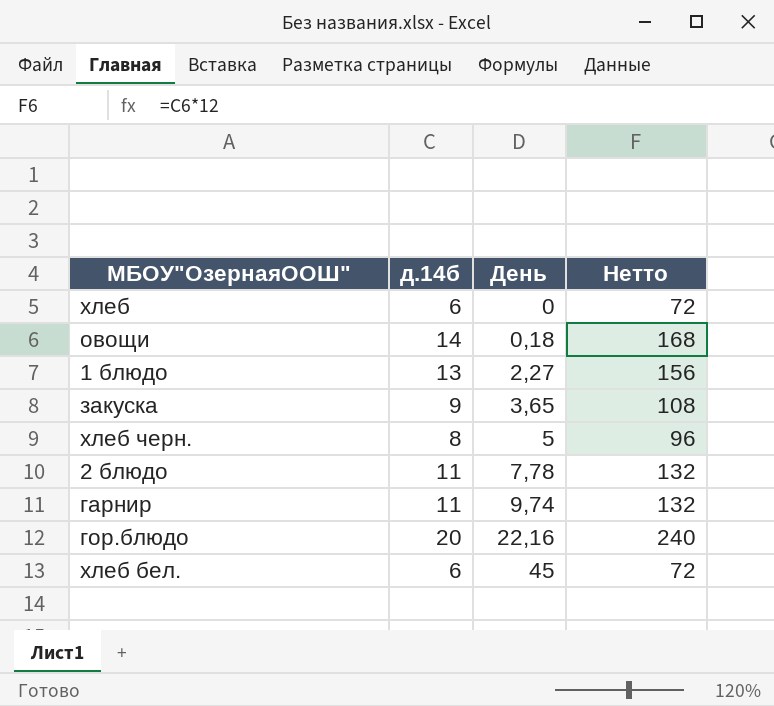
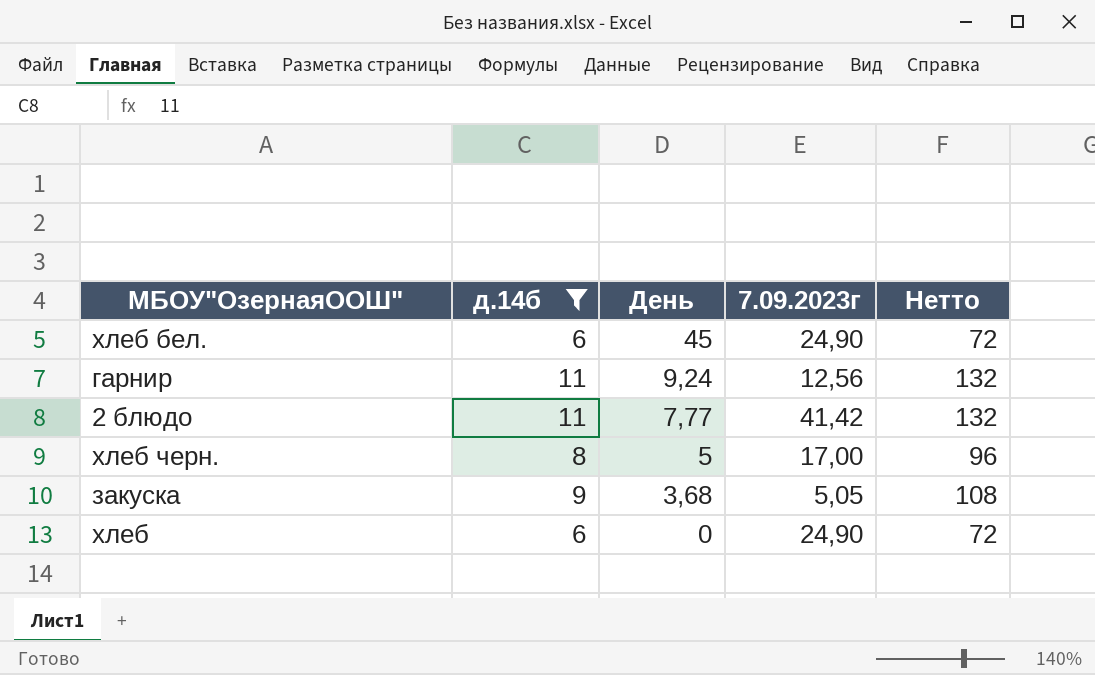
filter: none -> д.14б <= 11
row order: День ascending -> День descending
column 7.09.2023г | position: none -> 4
гарнир | День: 9,74 -> 9,24
2 блюдо | День: 7,78 -> 7,77
закуска | День: 3,65 -> 3,68

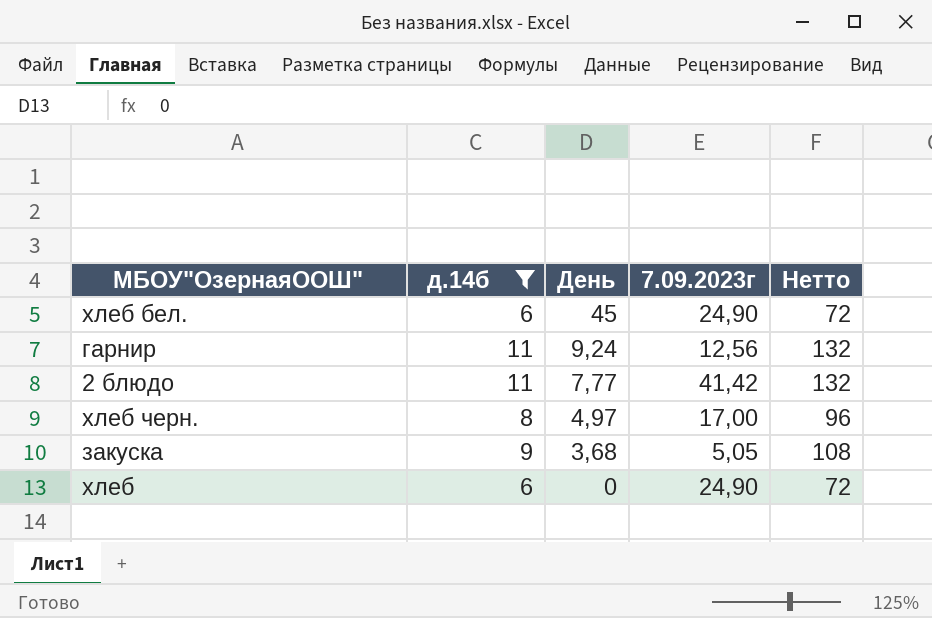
хлеб черн. | День: 5 -> 4,97

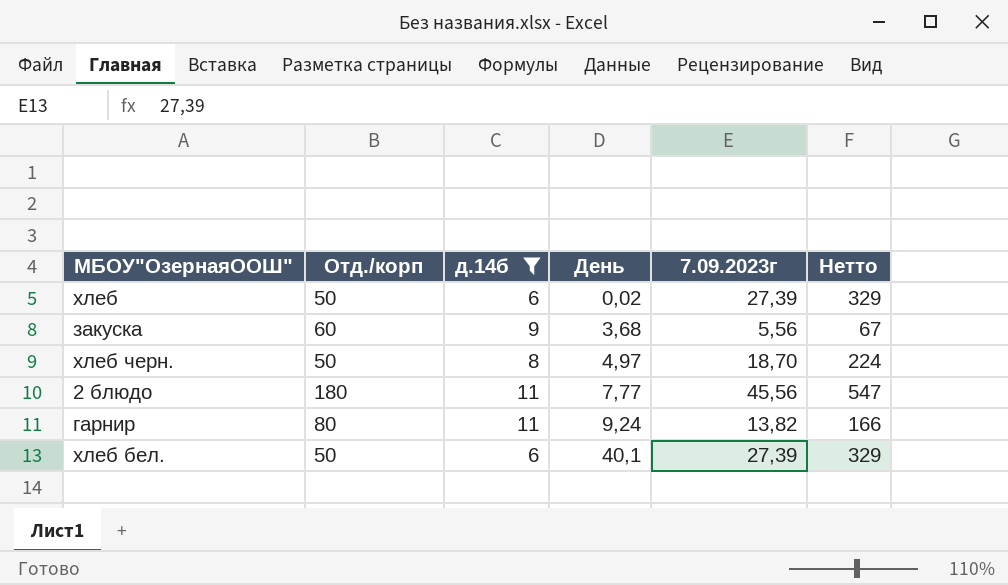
row order: День descending -> День ascending
column Отд./корп | position: none -> 2
column Нетто | formula: [д.14б] * 12 -> [7.09.2023г] * 12
хлеб | День: 0 -> 0,02
хлеб | 7.09.2023г: 24,90 -> 27,39
закуска | 7.09.2023г: 5,05 -> 5,56
хлеб черн. | 7.09.2023г: 17,00 -> 18,70
2 блюдо | 7.09.2023г: 41,42 -> 45,56
гарнир | 7.09.2023г: 12,56 -> 13,82
хлеб бел. | День: 45 -> 40,1
хлеб бел. | 7.09.2023г: 24,90 -> 27,39

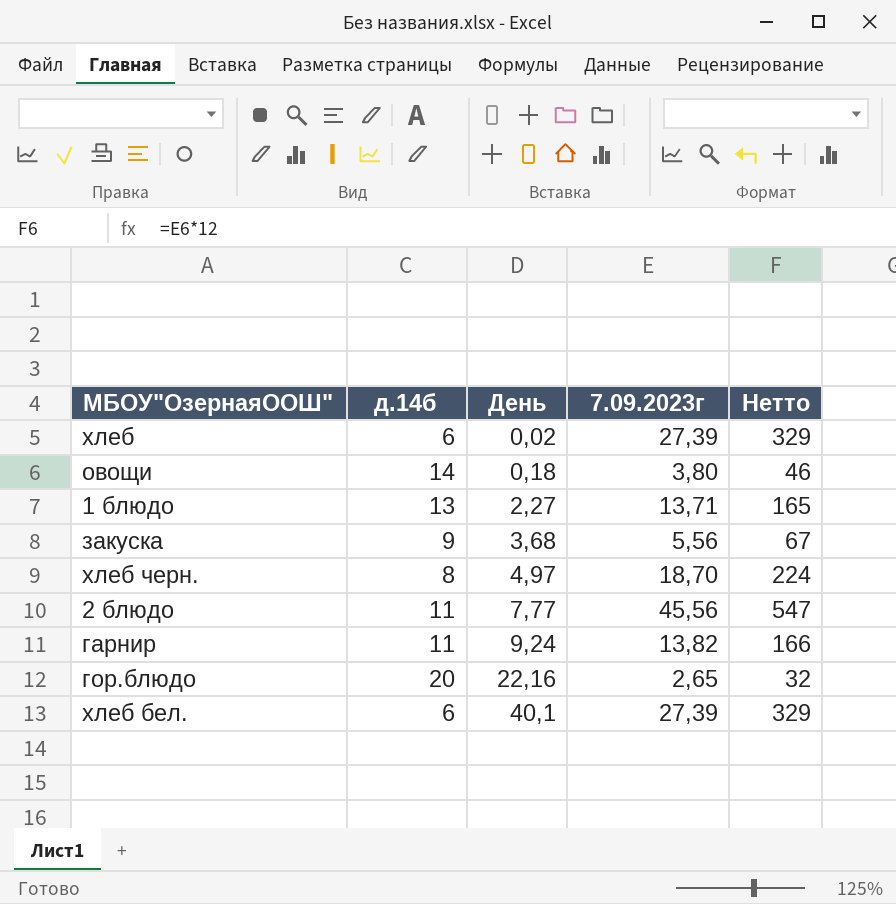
filter: д.14б <= 11 -> none
column Отд./корп | position: 2 -> none

